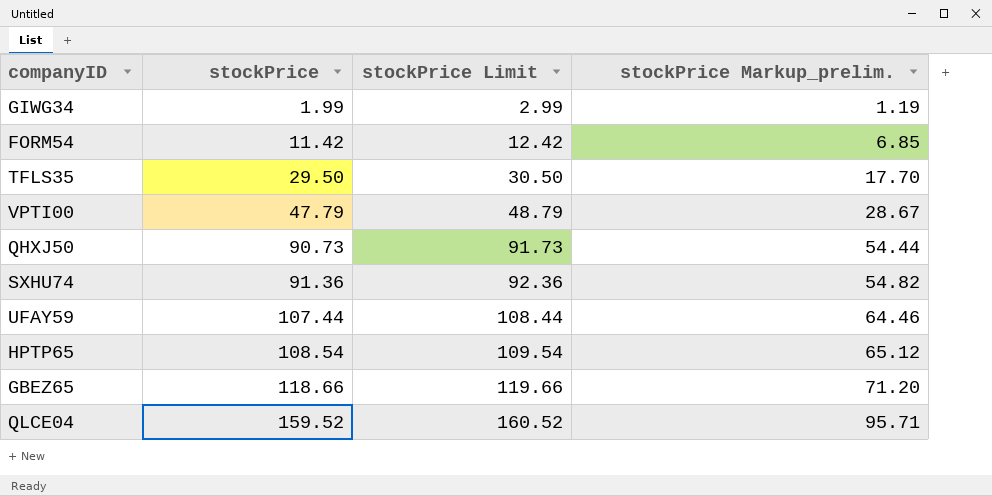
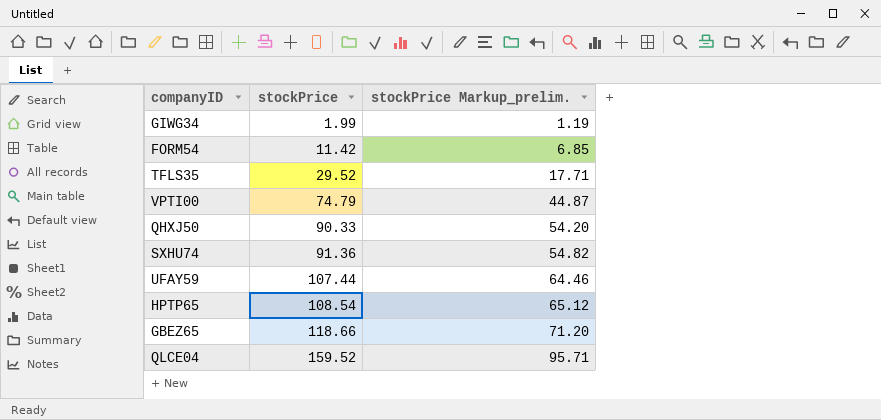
column stockPrice Limit | formula: [stockPrice] + 1 -> none
TFLS35 | stockPrice: 29.50 -> 29.52
TFLS35 | stockPrice Markup_prelim.: 17.70 -> 17.71
VPTI00 | stockPrice: 47.79 -> 74.79
VPTI00 | stockPrice Markup_prelim.: 28.67 -> 44.87
QHXJ50 | stockPrice: 90.73 -> 90.33
QHXJ50 | stockPrice Markup_prelim.: 54.44 -> 54.20

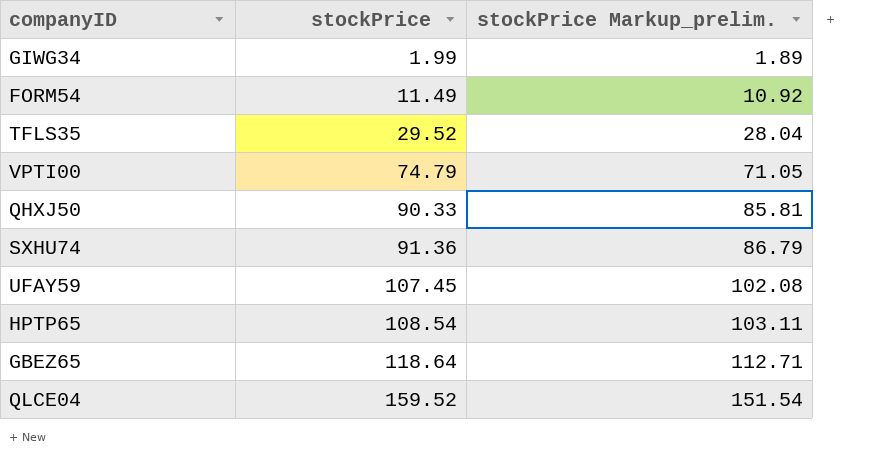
column stockPrice Markup_prelim. | formula: [stockPrice] * 0.6 -> [stockPrice] * 0.95
FORM54 | stockPrice: 11.42 -> 11.49
UFAY59 | stockPrice: 107.44 -> 107.45
GBEZ65 | stockPrice: 118.66 -> 118.64

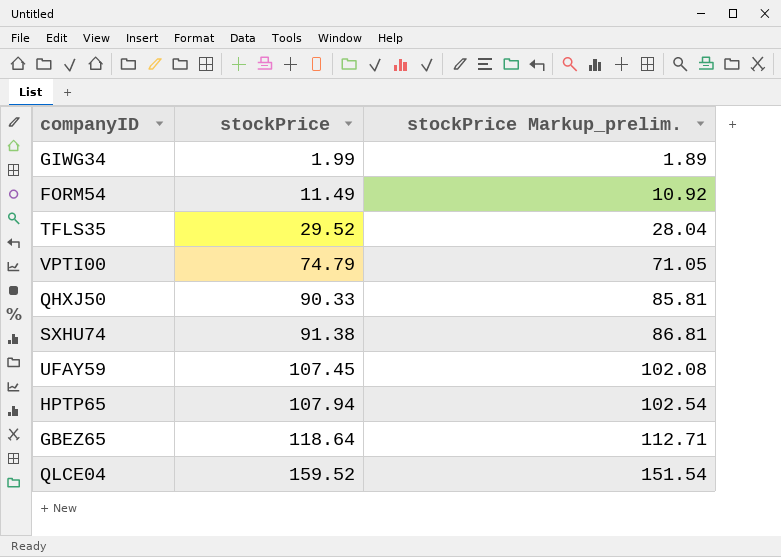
SXHU74 | stockPrice: 91.36 -> 91.38
SXHU74 | stockPrice Markup_prelim.: 86.79 -> 86.81
HPTP65 | stockPrice: 108.54 -> 107.94
HPTP65 | stockPrice Markup_prelim.: 103.11 -> 102.54

